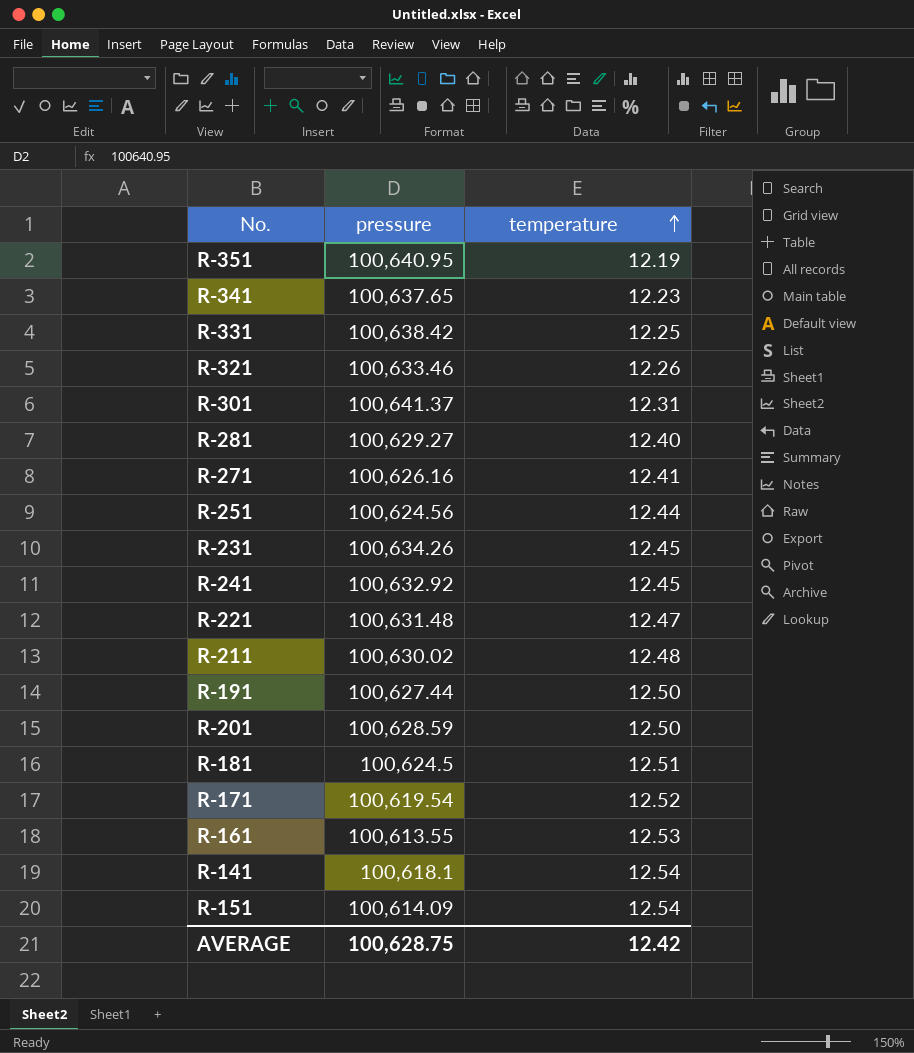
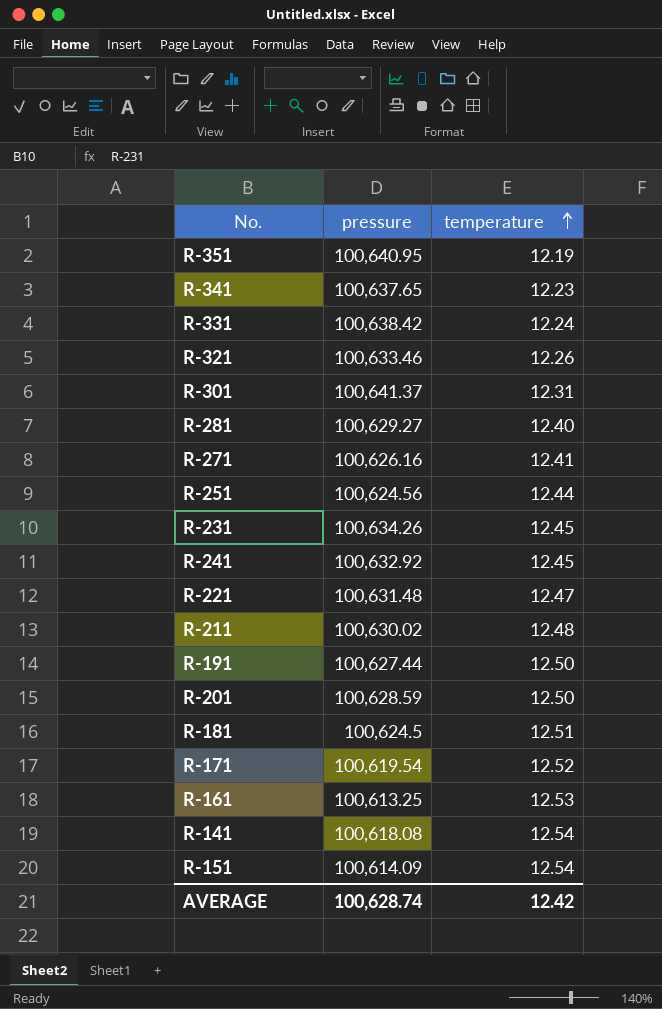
R-331 | temperature: 12.25 -> 12.24
R-161 | pressure: 100,613.55 -> 100,613.25
R-141 | pressure: 100,618.1 -> 100,618.08
AVERAGE | pressure: 100,628.75 -> 100,628.74

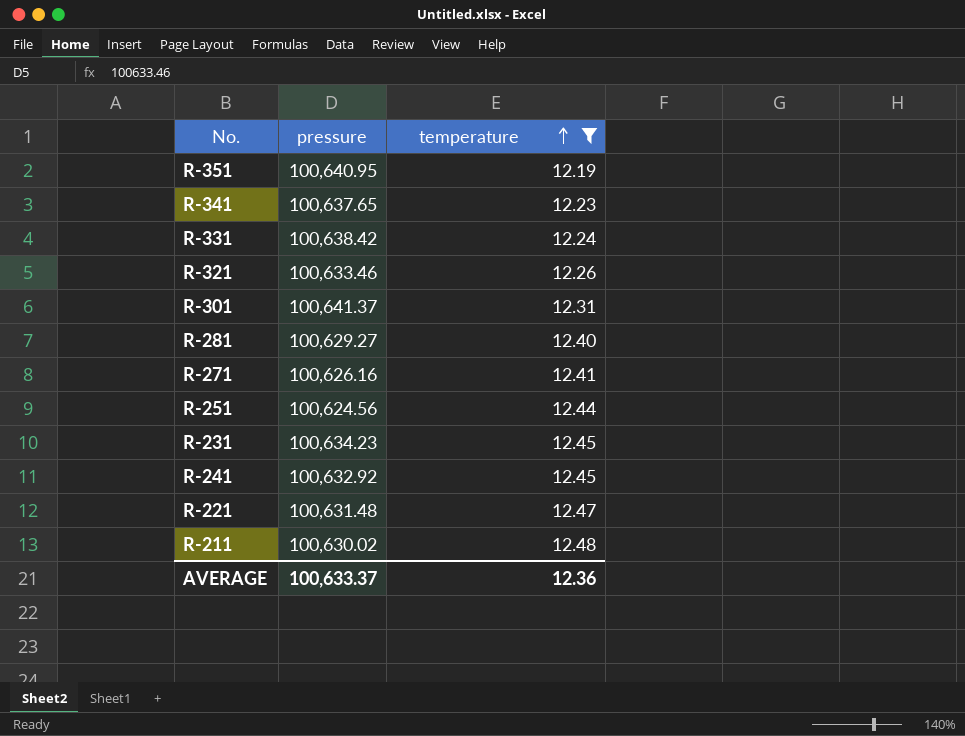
filter: none -> temperature <= 12.48
R-231 | pressure: 100,634.26 -> 100,634.23
AVERAGE | pressure: 100,628.74 -> 100,633.37
AVERAGE | temperature: 12.42 -> 12.36

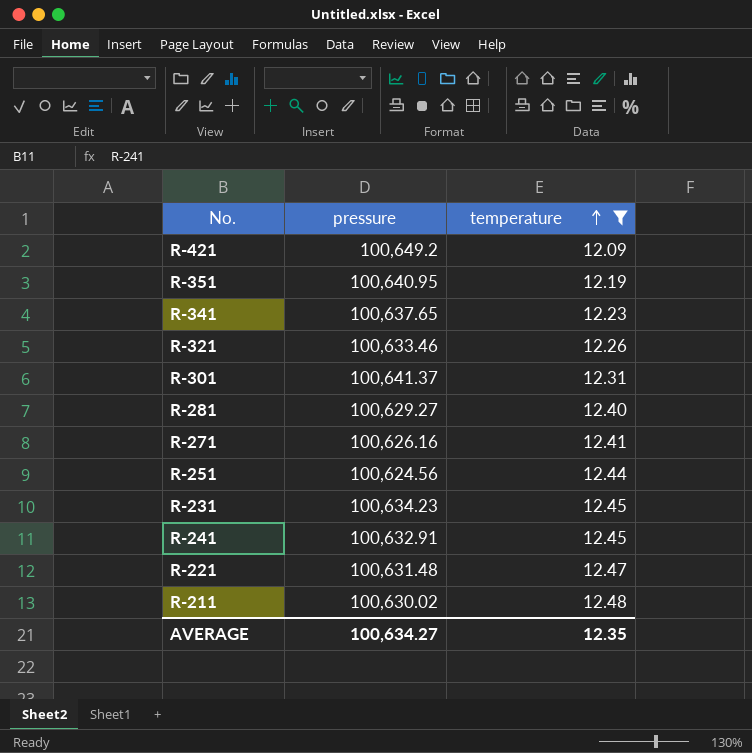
row R-331: 100,638.42 | 12.24 -> none
row R-421: none -> 100,649.2 | 12.09
R-241 | pressure: 100,632.92 -> 100,632.91
AVERAGE | pressure: 100,633.37 -> 100,634.27
AVERAGE | temperature: 12.36 -> 12.35

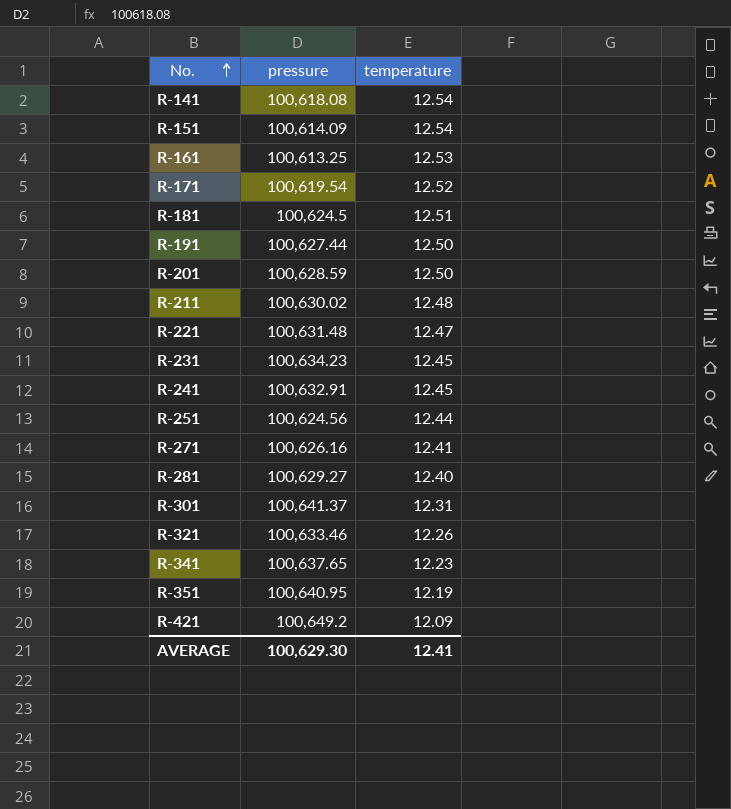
filter: temperature <= 12.48 -> none
row order: temperature ascending -> No. ascending
AVERAGE | pressure: 100,634.27 -> 100,629.30
AVERAGE | temperature: 12.35 -> 12.41

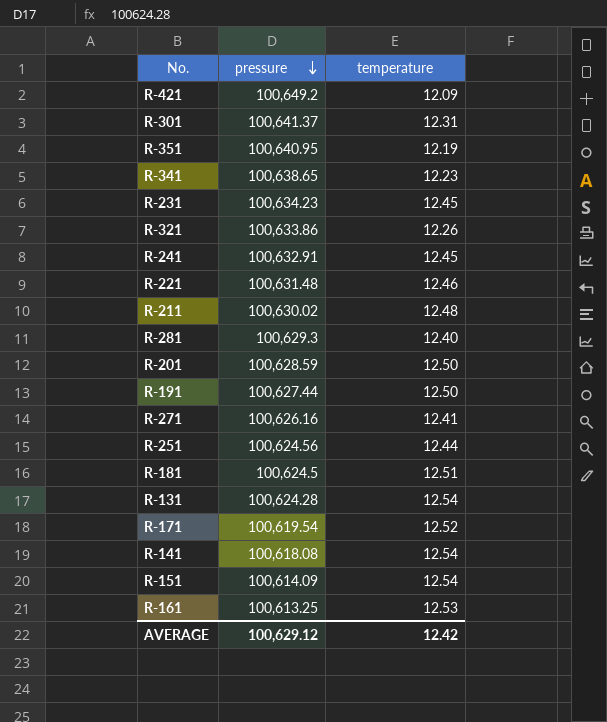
row order: No. ascending -> pressure descending
R-341 | pressure: 100,637.65 -> 100,638.65
R-321 | pressure: 100,633.46 -> 100,633.86
R-221 | temperature: 12.47 -> 12.46
R-281 | pressure: 100,629.27 -> 100,629.3
row R-131: none -> 100,624.28 | 12.54
AVERAGE | pressure: 100,629.30 -> 100,629.12
AVERAGE | temperature: 12.41 -> 12.42

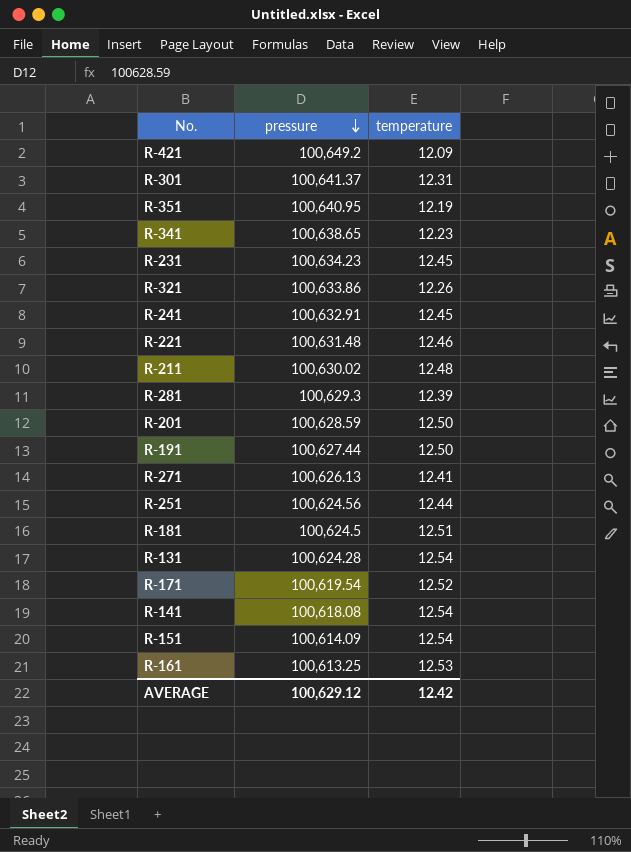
R-281 | temperature: 12.40 -> 12.39
R-271 | pressure: 100,626.16 -> 100,626.13

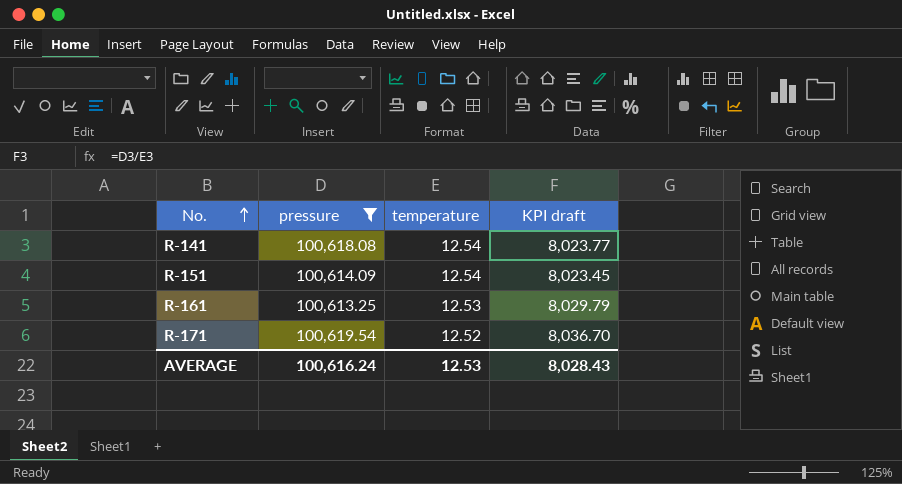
filter: none -> pressure <= 100,619.54
row order: pressure descending -> No. ascending
column KPI draft | formula: none -> [pressure] / [temperature]
AVERAGE | pressure: 100,629.12 -> 100,616.24
AVERAGE | temperature: 12.42 -> 12.53

